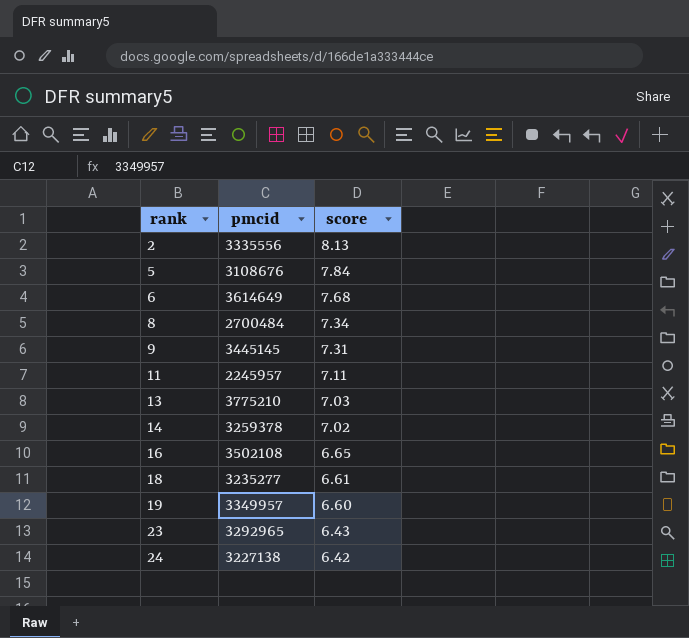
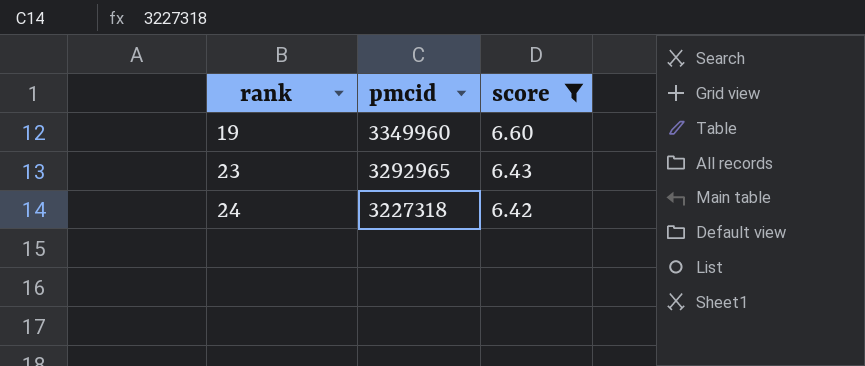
filter: none -> score <= 6.60
19 | pmcid: 3349957 -> 3349960
24 | pmcid: 3227138 -> 3227318

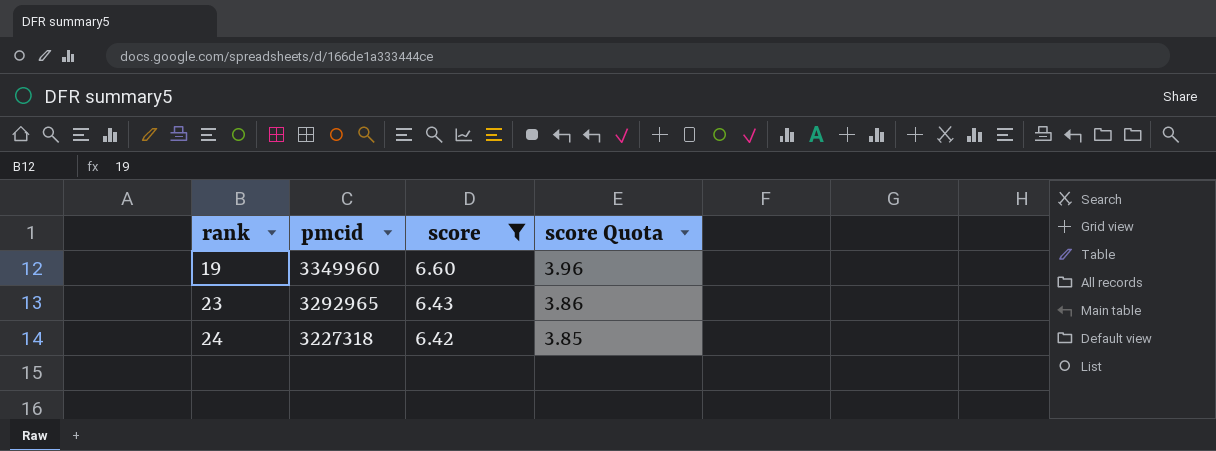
column score Quota | formula: none -> [score] * 0.6

